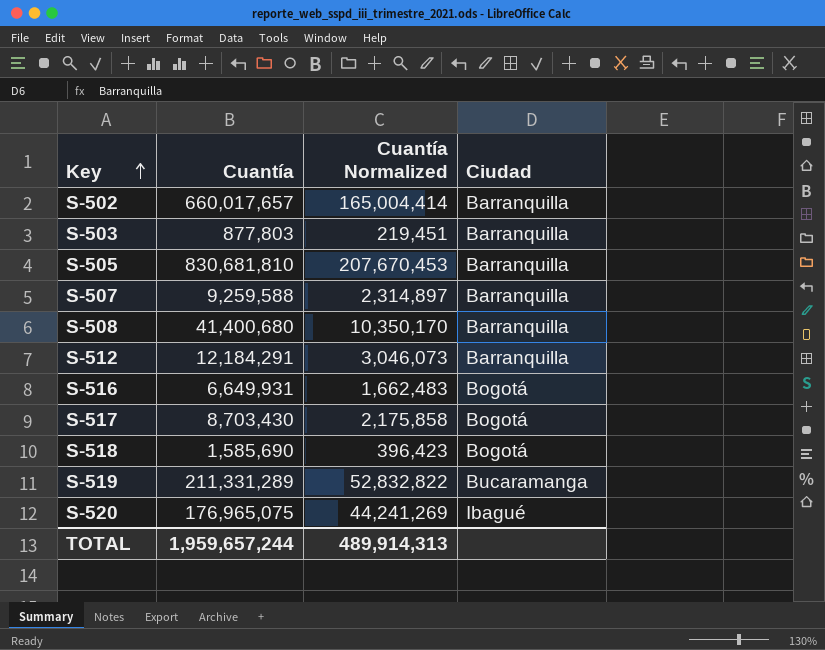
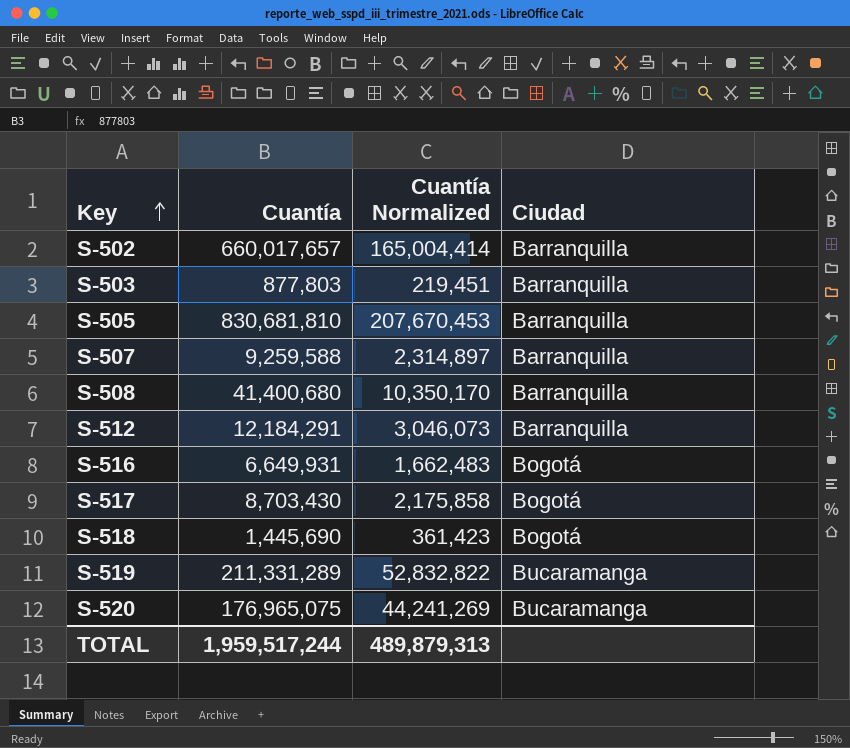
S-518 | Cuantía: 1,585,690 -> 1,445,690
S-518 | Cuantía Normalized: 396,423 -> 361,423
S-520 | Ciudad: Ibagué -> Bucaramanga
TOTAL | Cuantía: 1,959,657,244 -> 1,959,517,244
TOTAL | Cuantía Normalized: 489,914,313 -> 489,879,313

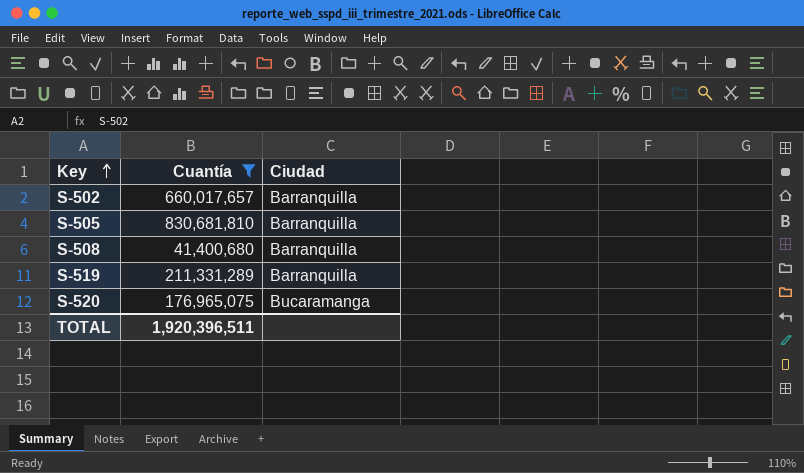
filter: none -> Cuantía >= 41,400,680
column Cuantía Normalized | formula: [Cuantía] * 0.25 -> none
S-519 | Ciudad: Bucaramanga -> Barranquilla
TOTAL | Cuantía: 1,959,517,244 -> 1,920,396,511

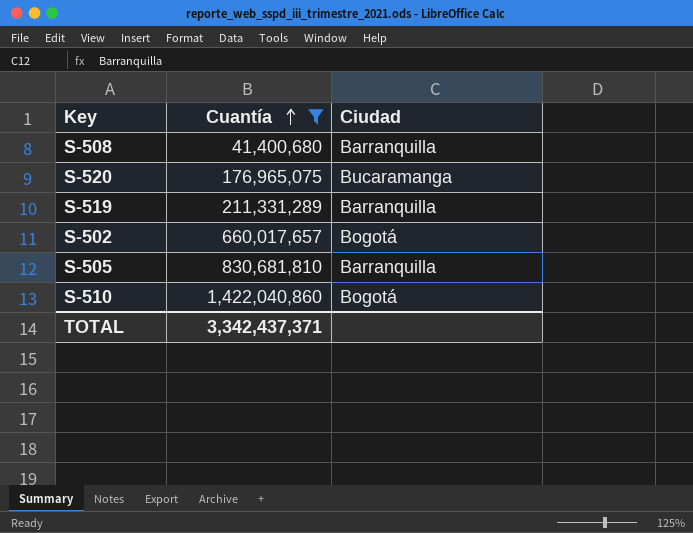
row order: Key ascending -> Cuantía ascending
S-502 | Ciudad: Barranquilla -> Bogotá
row S-510: none -> 1,422,040,860 | Bogotá
TOTAL | Cuantía: 1,920,396,511 -> 3,342,437,371

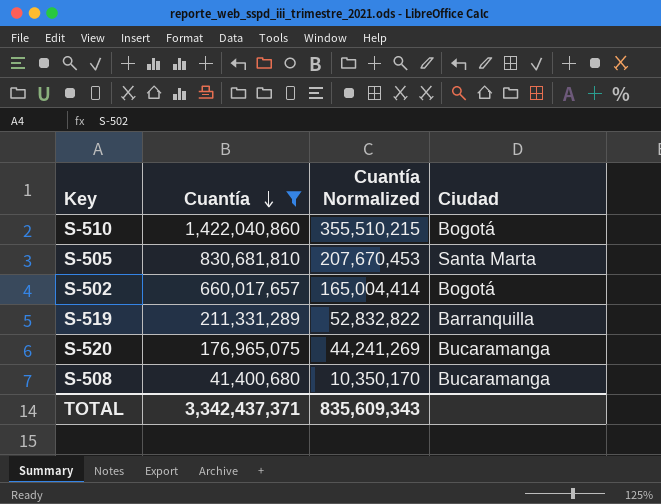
row order: Cuantía ascending -> Cuantía descending
column Cuantía Normalized | formula: none -> [Cuantía] * 0.25
S-505 | Ciudad: Barranquilla -> Santa Marta
S-508 | Ciudad: Barranquilla -> Bucaramanga

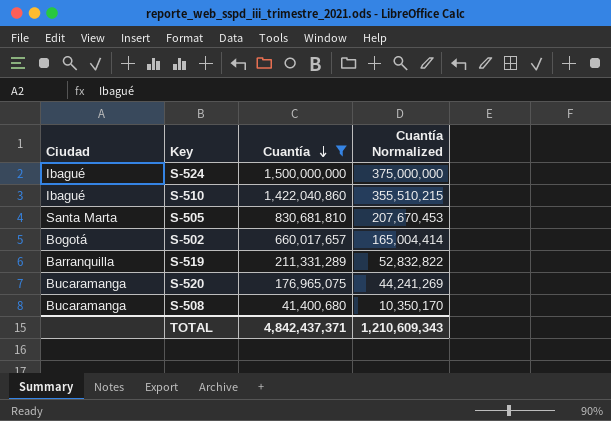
column Ciudad | position: 4 -> 1
row S-524: none -> Ibagué | 1,500,000,000 | 375,000,000
S-510 | Ciudad: Bogotá -> Ibagué
TOTAL | Cuantía: 3,342,437,371 -> 4,842,437,371
TOTAL | Cuantía Normalized: 835,609,343 -> 1,210,609,343

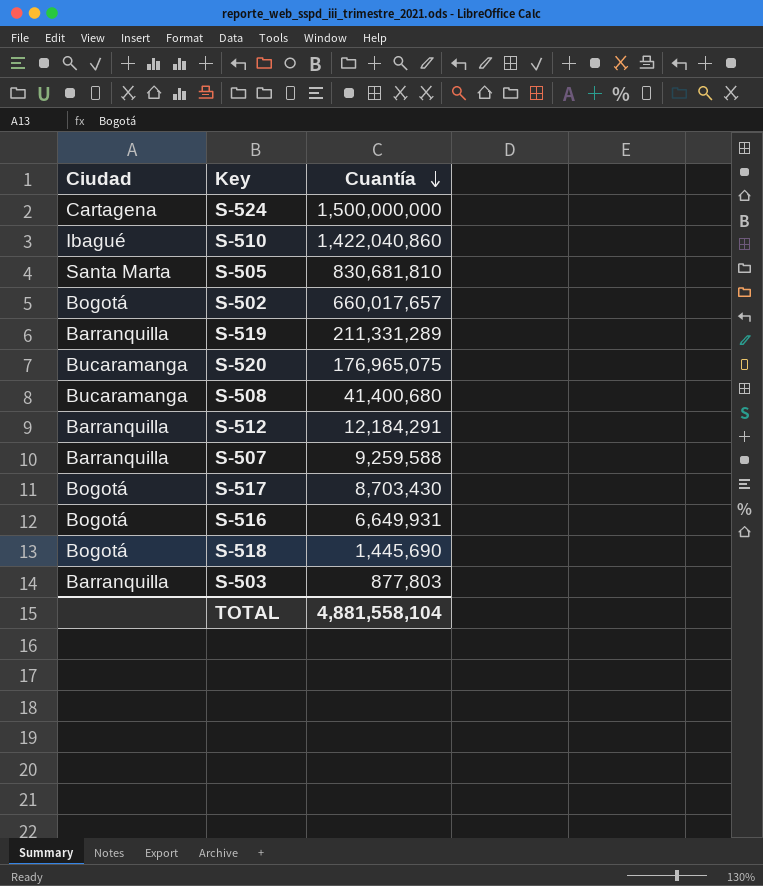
filter: Cuantía >= 41,400,680 -> none
column Cuantía Normalized | formula: [Cuantía] * 0.25 -> none
S-524 | Ciudad: Ibagué -> Cartagena
TOTAL | Cuantía: 4,842,437,371 -> 4,881,558,104

